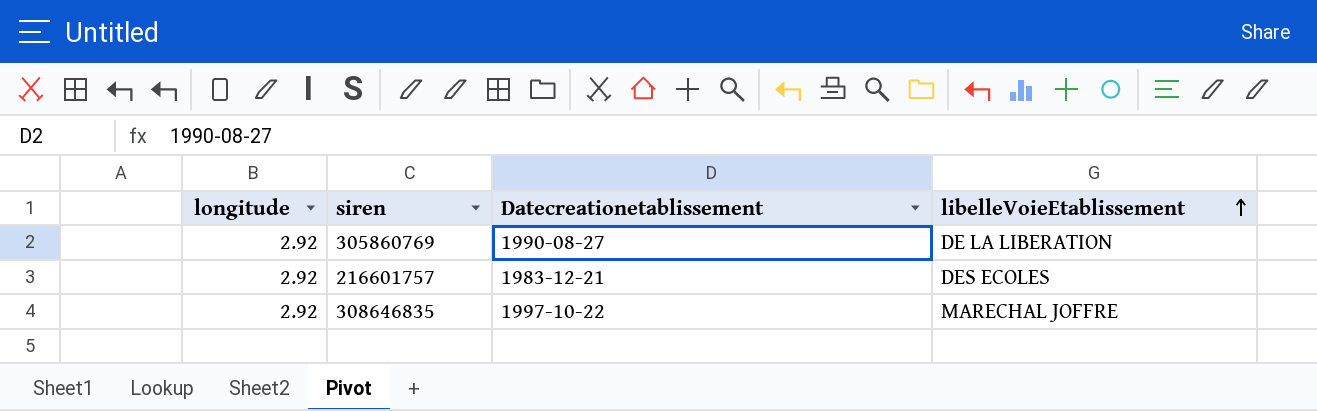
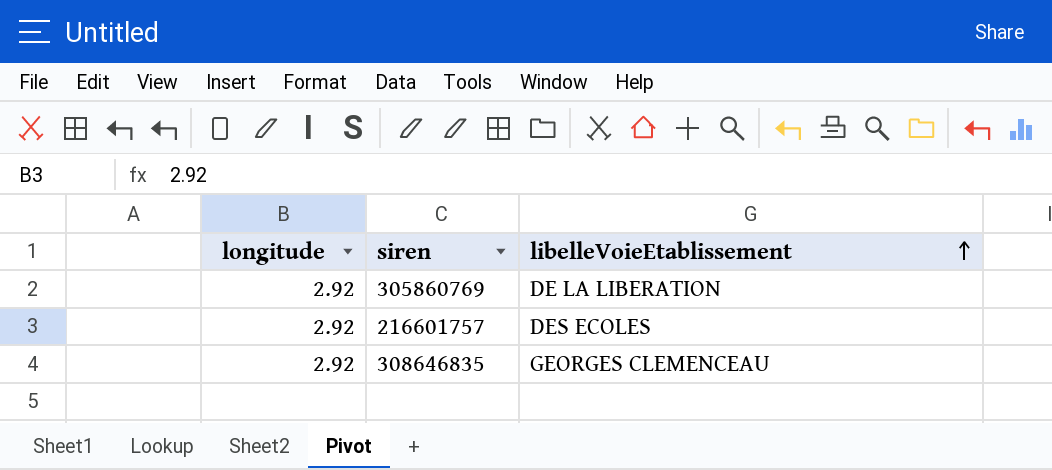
column Datecreationetablissement | position: 3 -> none
308646835 | libelleVoieEtablissement: MARECHAL JOFFRE -> GEORGES CLEMENCEAU

